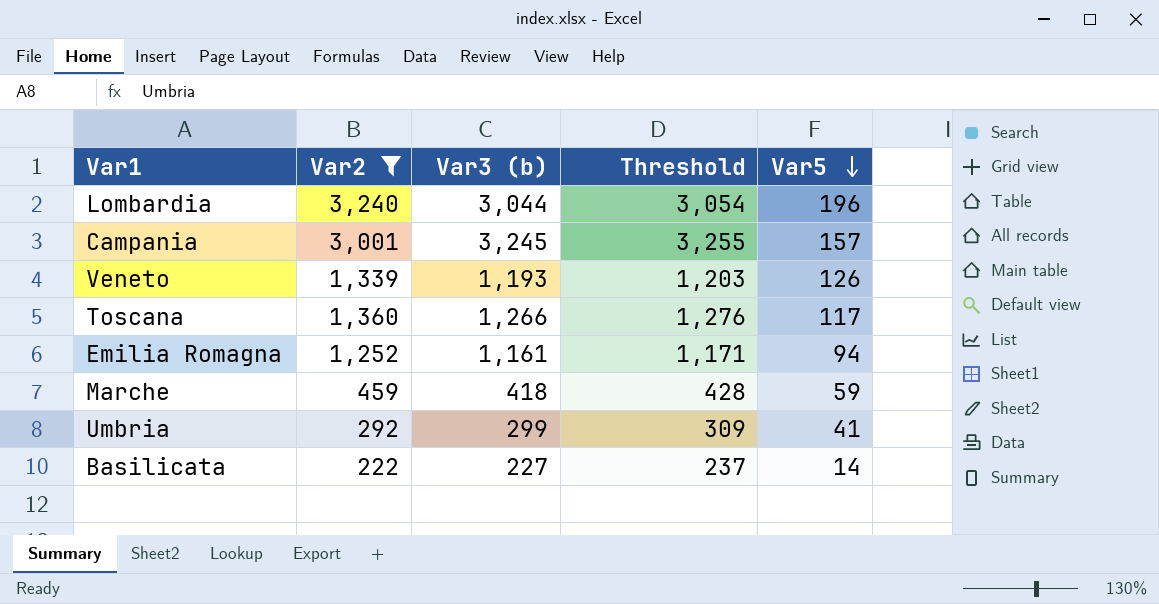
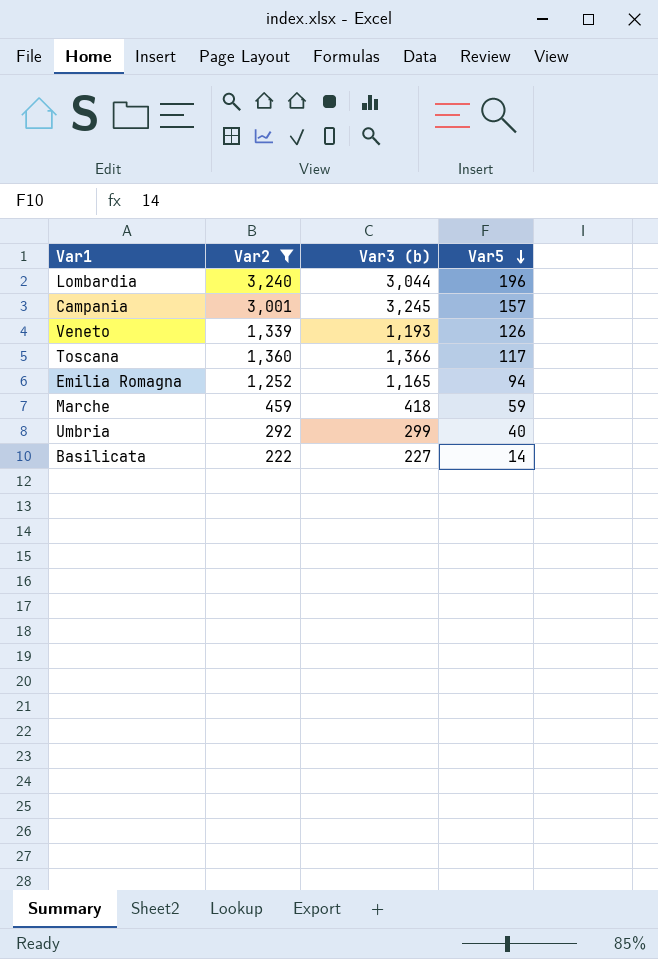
column Threshold | formula: [Var3 (b)] + 10 -> none
Toscana | Var3 (b): 1,266 -> 1,366
Emilia Romagna | Var3 (b): 1,161 -> 1,165
Umbria | Var5: 41 -> 40

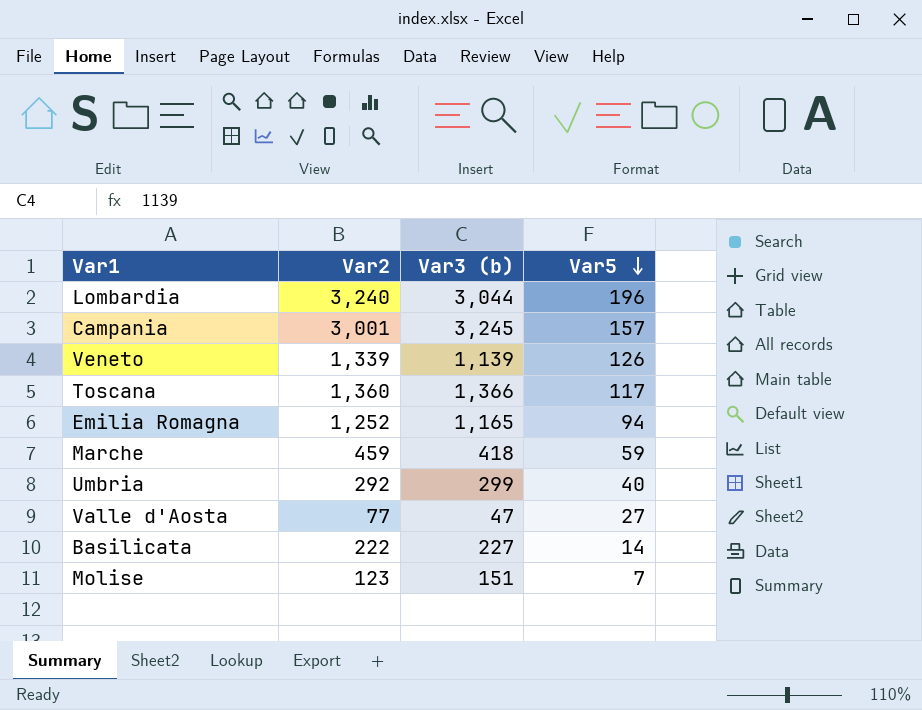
filter: Var2 >= 222 -> none
Veneto | Var3 (b): 1,193 -> 1,139

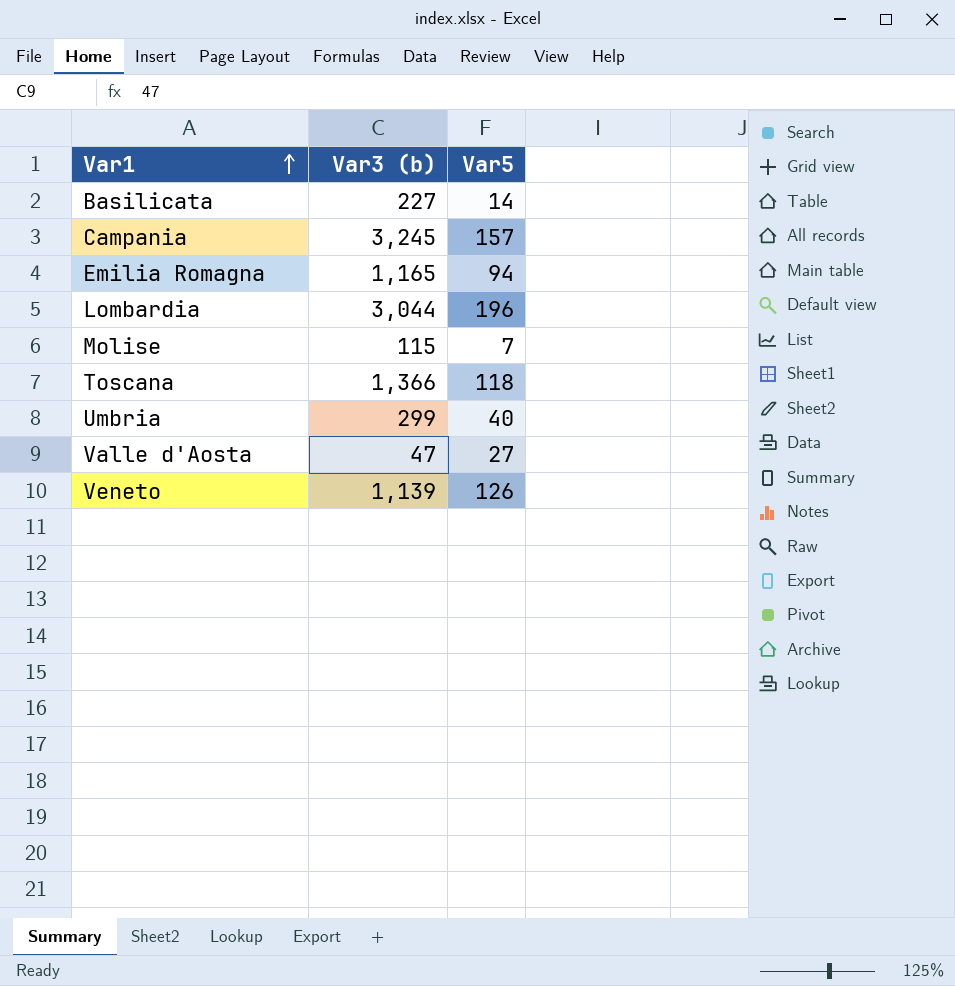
row order: Var5 descending -> Var1 ascending
column Var2 | position: 2 -> none
row Marche: 459 | 418 | 59 -> none
Molise | Var3 (b): 151 -> 115
Toscana | Var5: 117 -> 118

